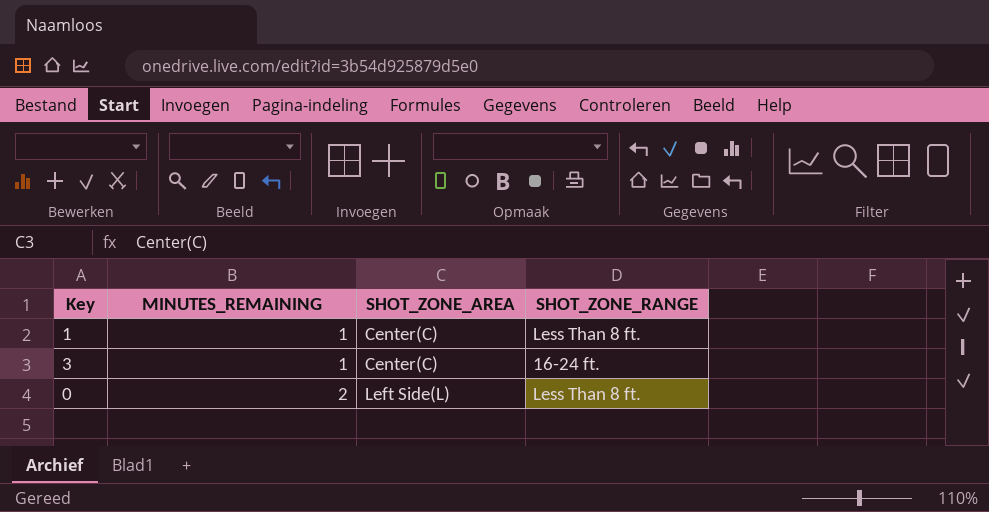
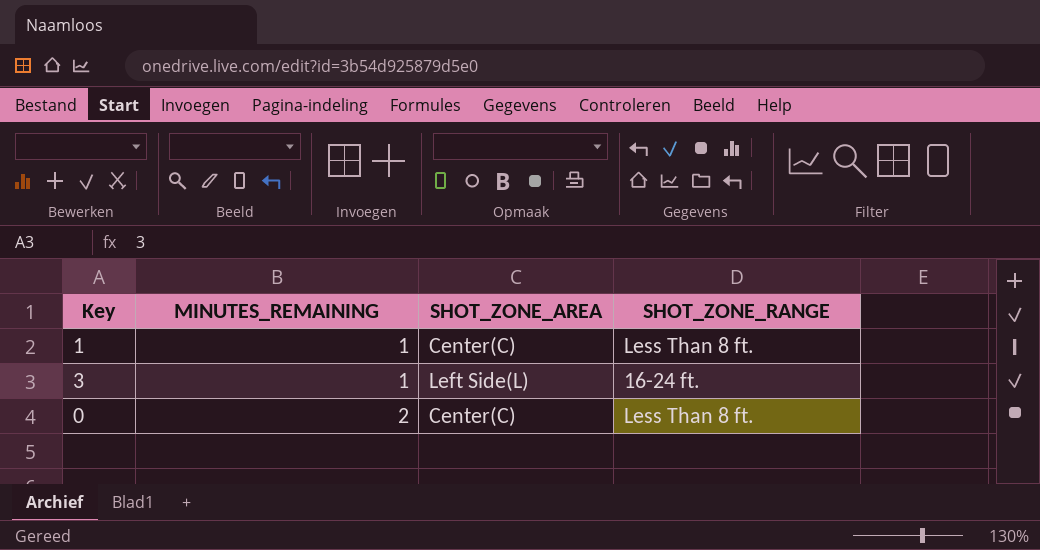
3 | SHOT_ZONE_AREA: Center(C) -> Left Side(L)
0 | SHOT_ZONE_AREA: Left Side(L) -> Center(C)

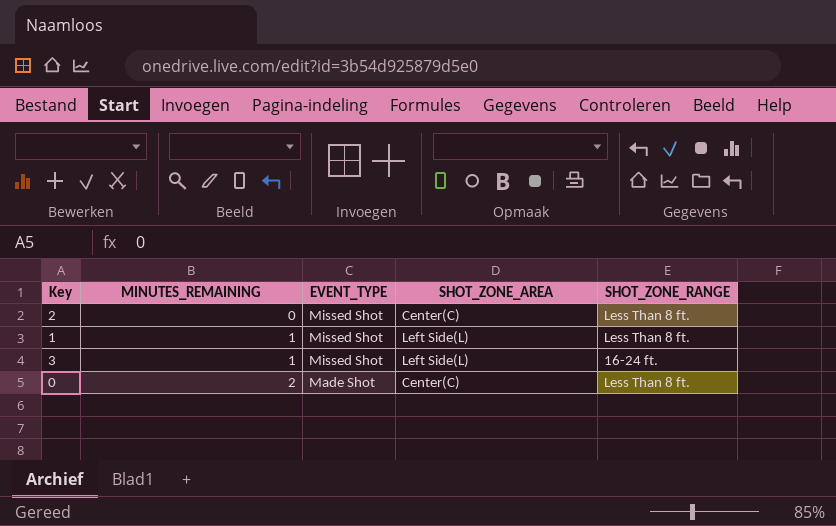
column EVENT_TYPE | position: none -> 3
row 2: none -> 0 | Missed Shot | Center(C) | Less Than 8 ft.
1 | SHOT_ZONE_AREA: Center(C) -> Left Side(L)

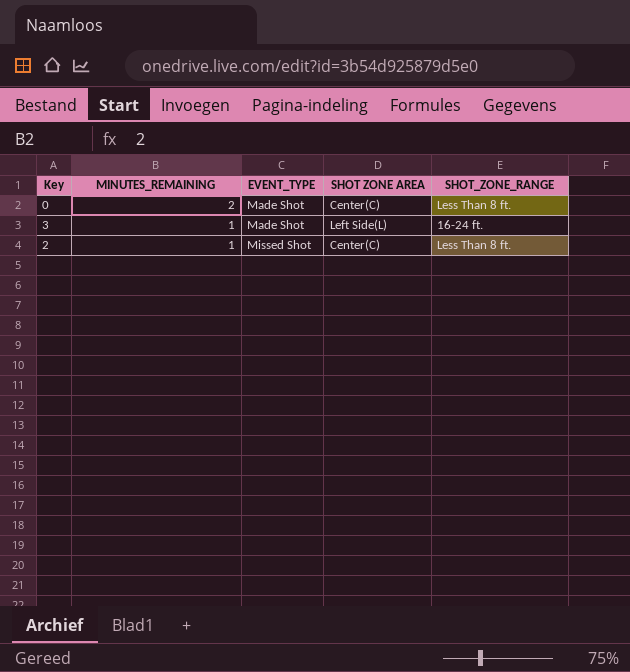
row order: MINUTES_REMAINING ascending -> MINUTES_REMAINING descending
column name: SHOT_ZONE_AREA -> SHOT ZONE AREA
row 1: 1 | Missed Shot | Left Side(L) | Less Than 8 ft. -> none
3 | EVENT_TYPE: Missed Shot -> Made Shot
2 | MINUTES_REMAINING: 0 -> 1

